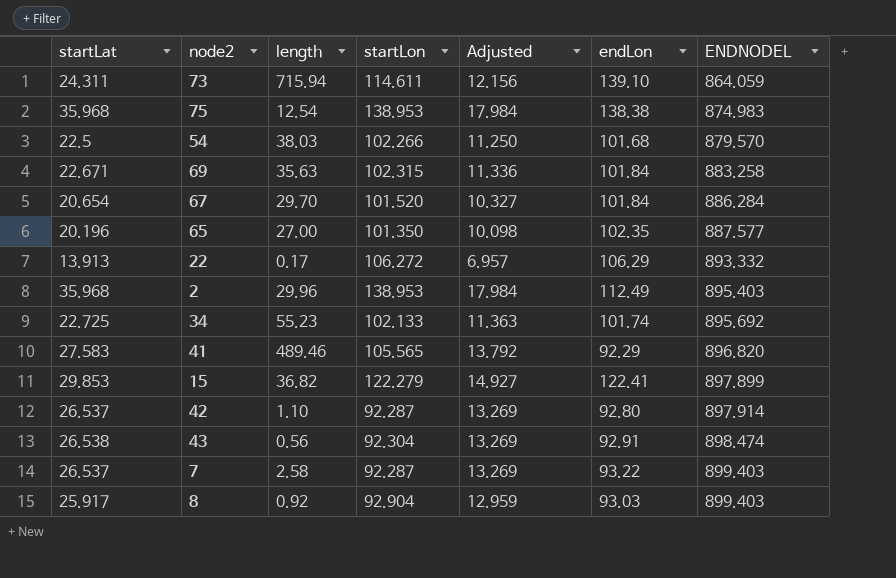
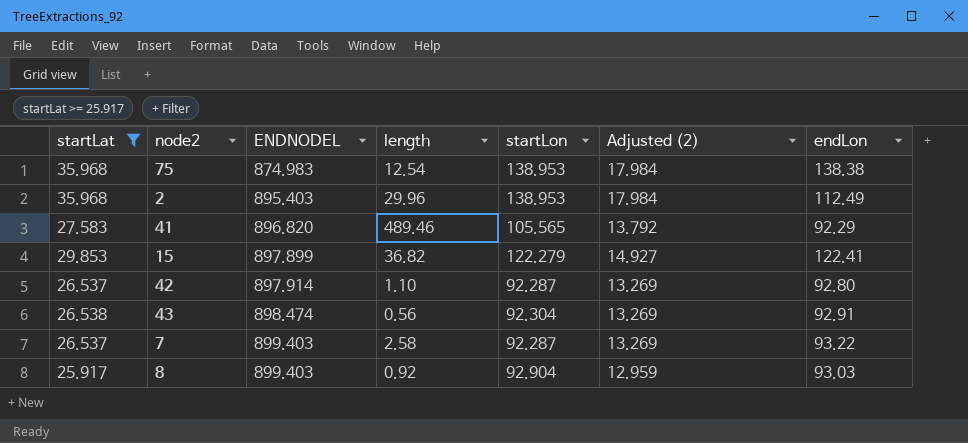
filter: none -> startLat >= 25.917
column ENDNODEL | position: 7 -> 3
column name: Adjusted -> Adjusted (2)

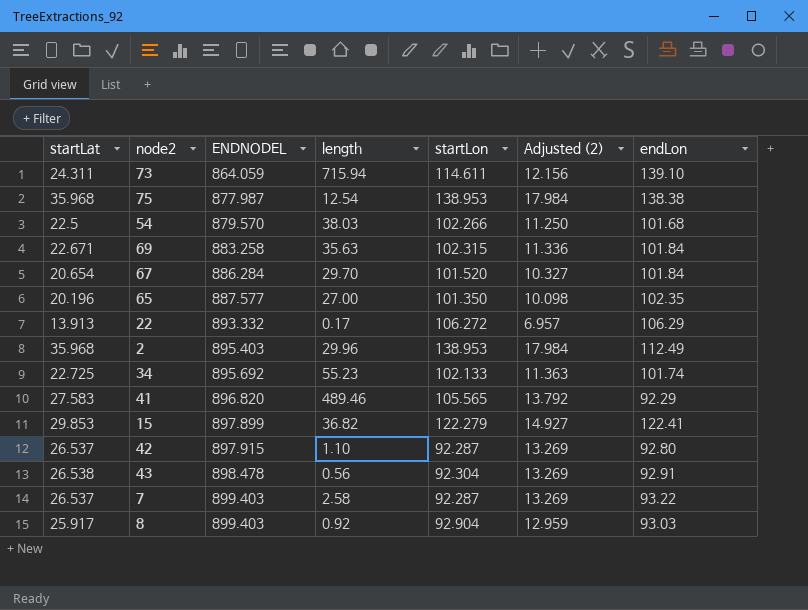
filter: startLat >= 25.917 -> none
75 | ENDNODEL: 874.983 -> 877.987
42 | ENDNODEL: 897.914 -> 897.915
43 | ENDNODEL: 898.474 -> 898.478

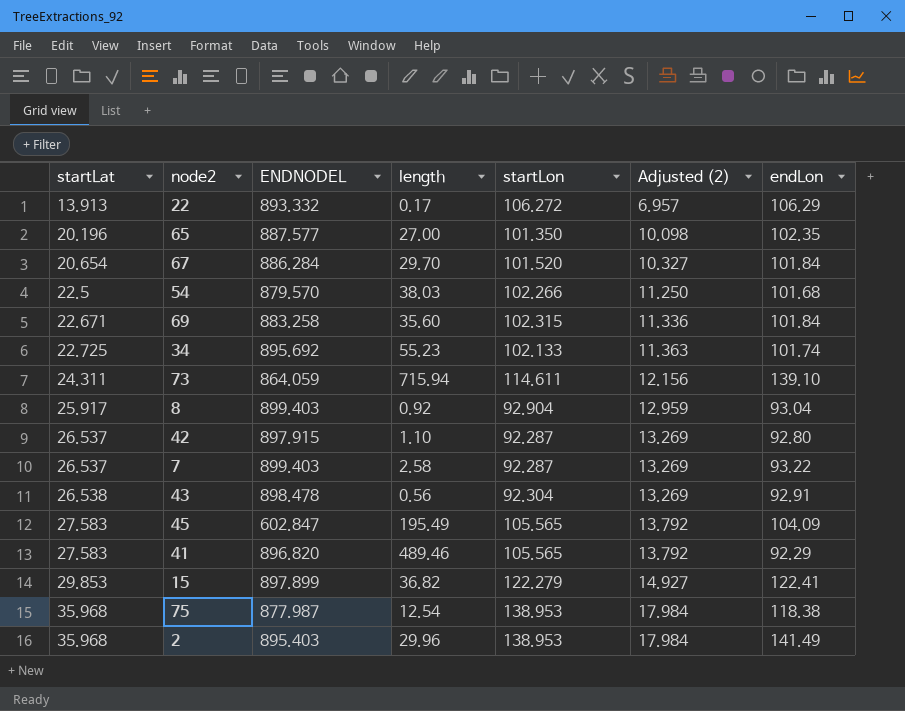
row order: ENDNODEL ascending -> startLat ascending
69 | length: 35.63 -> 35.60
8 | endLon: 93.03 -> 93.04
row 45: none -> 27.583 | 602.847 | 195.49 | 105.565 | 13.792 | 104.09
75 | endLon: 138.38 -> 118.38
2 | endLon: 112.49 -> 141.49

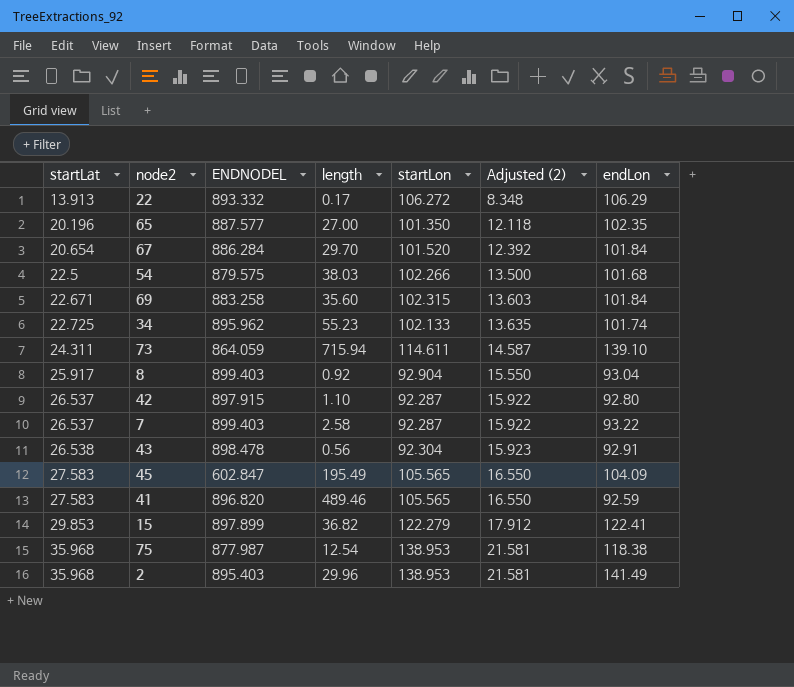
column Adjusted (2) | formula: [startLat] * 0.5 -> [startLat] * 0.6
54 | ENDNODEL: 879.570 -> 879.575
34 | ENDNODEL: 895.692 -> 895.962
41 | endLon: 92.29 -> 92.59

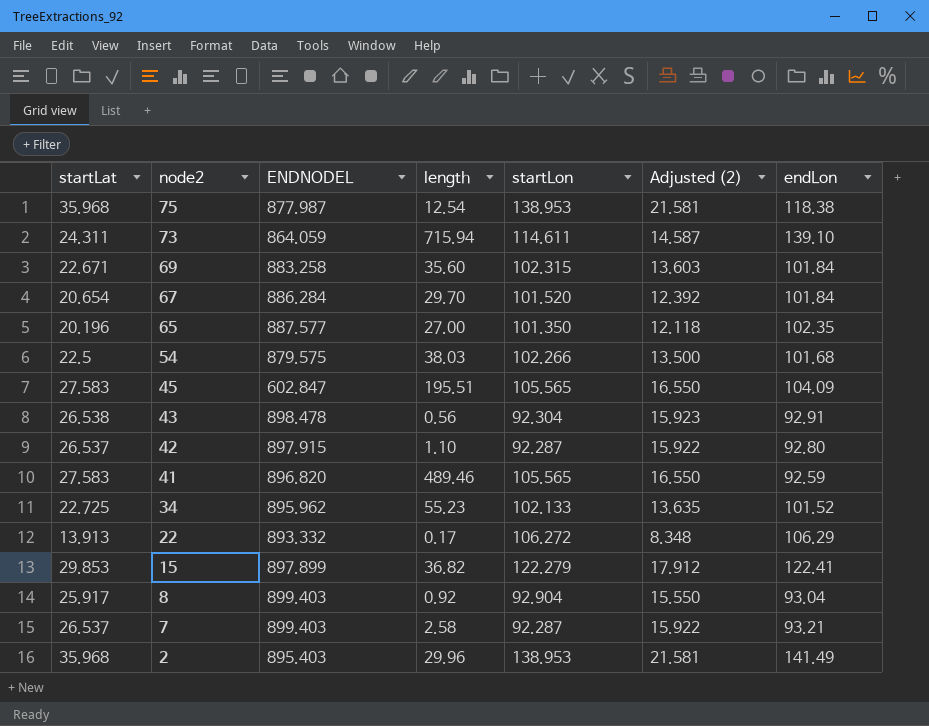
row order: startLat ascending -> node2 descending
45 | length: 195.49 -> 195.51
34 | endLon: 101.74 -> 101.52
7 | endLon: 93.22 -> 93.21

